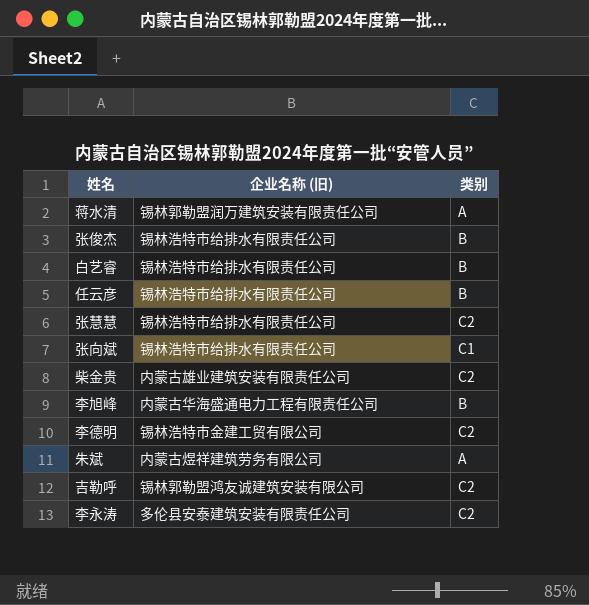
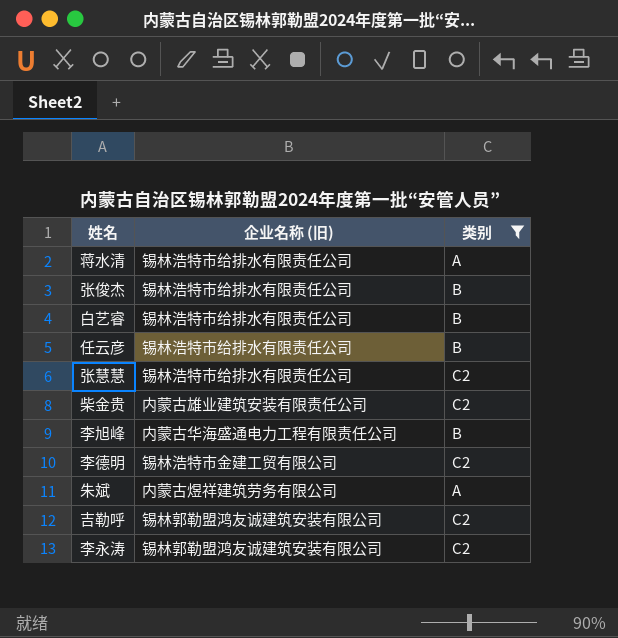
filter: none -> 类别 != C1
蒋水清 | 企业名称 (旧): 锡林郭勒盟润万建筑安装有限责任公司 -> 锡林浩特市给排水有限责任公司
李永涛 | 企业名称 (旧): 多伦县安泰建筑安装有限责任公司 -> 锡林郭勒盟鸿友诚建筑安装有限公司

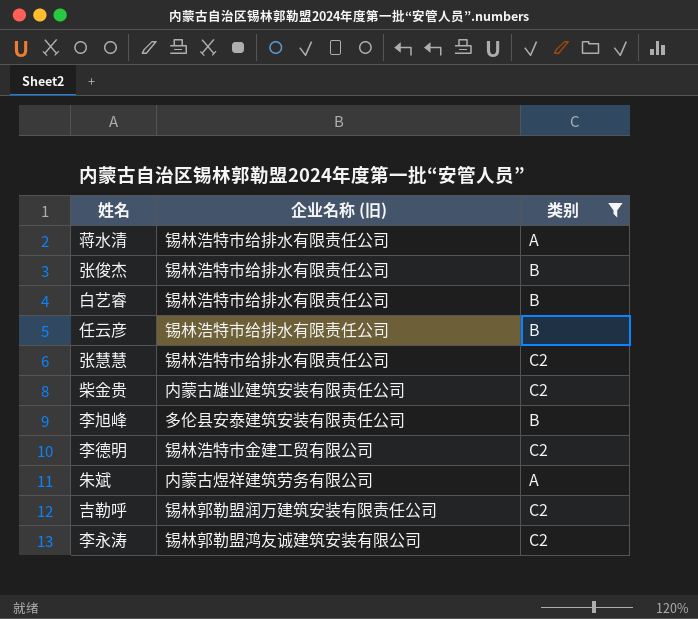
李旭峰 | 企业名称 (旧): 内蒙古华海盛通电力工程有限责任公司 -> 多伦县安泰建筑安装有限责任公司
吉勒呼 | 企业名称 (旧): 锡林郭勒盟鸿友诚建筑安装有限公司 -> 锡林郭勒盟润万建筑安装有限责任公司

